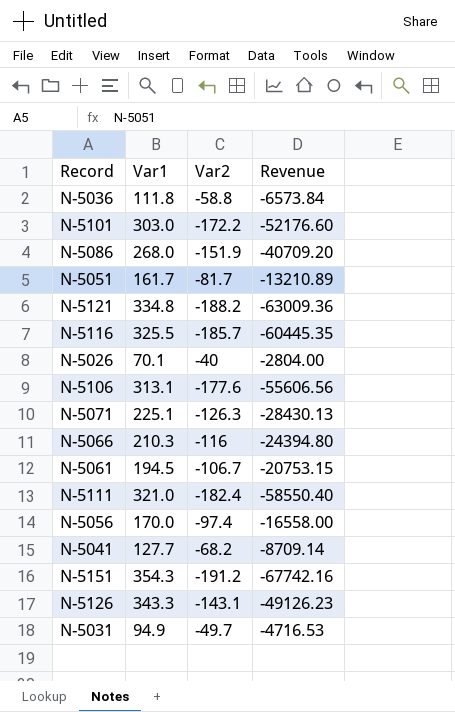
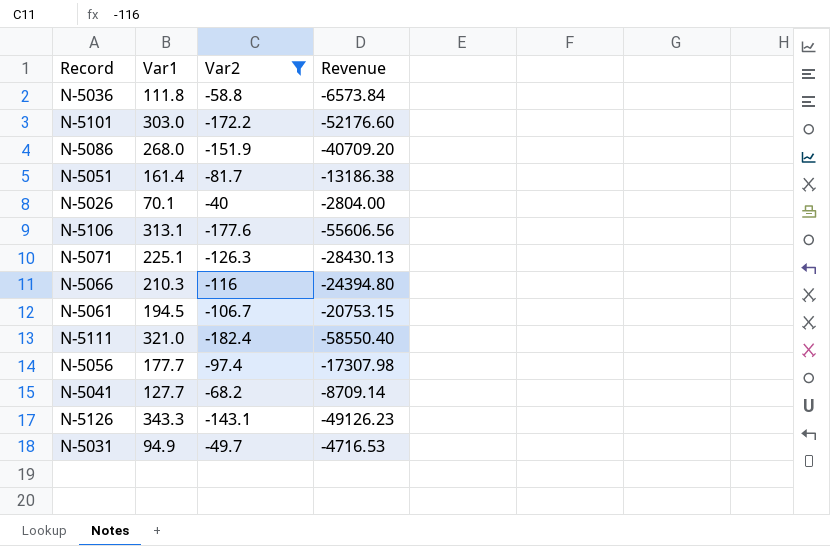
filter: none -> Var2 >= -182.4
N-5051 | Var1: 161.7 -> 161.4
N-5051 | Revenue: -13210.89 -> -13186.38
N-5056 | Var1: 170.0 -> 177.7
N-5056 | Revenue: -16558.00 -> -17307.98

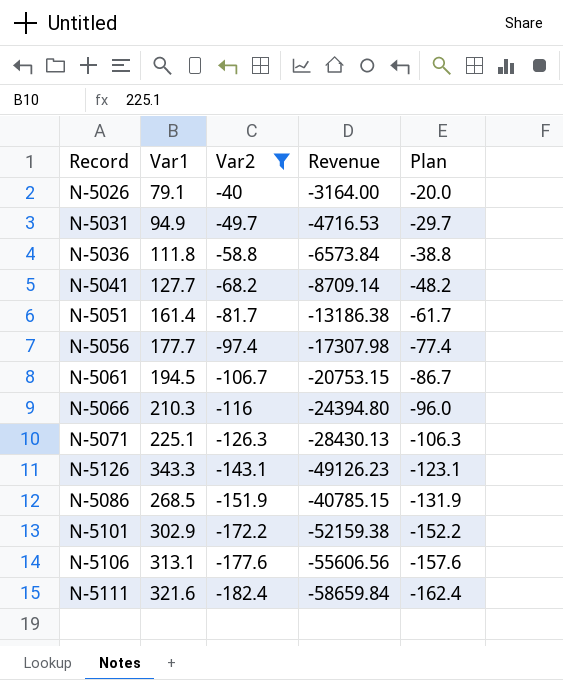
row order: none -> Var2 descending
column Plan | formula: none -> [Var2] + 20
N-5026 | Var1: 70.1 -> 79.1
N-5026 | Revenue: -2804.00 -> -3164.00
N-5086 | Var1: 268.0 -> 268.5
N-5086 | Revenue: -40709.20 -> -40785.15
N-5101 | Var1: 303.0 -> 302.9
N-5101 | Revenue: -52176.60 -> -52159.38
N-5111 | Var1: 321.0 -> 321.6
N-5111 | Revenue: -58550.40 -> -58659.84

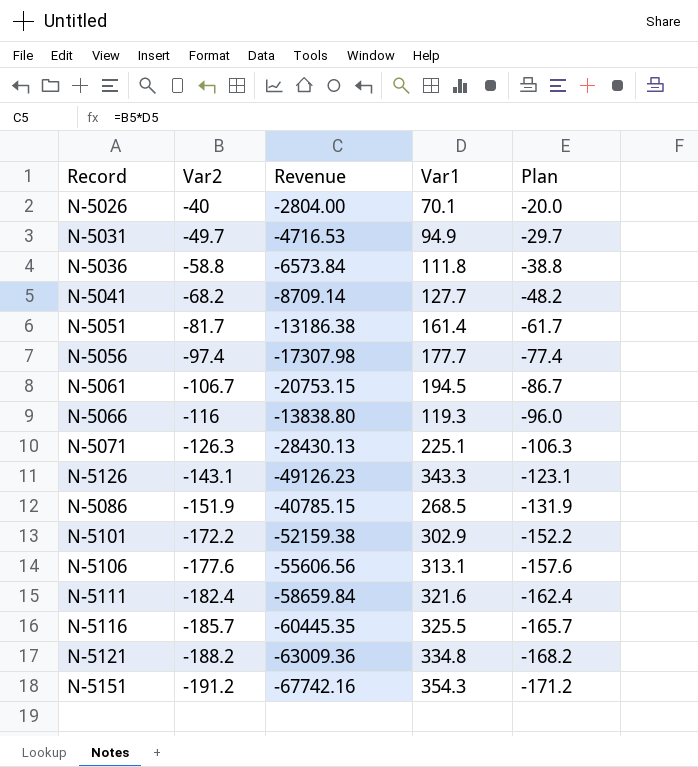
filter: Var2 >= -182.4 -> none
column Var1 | position: 2 -> 4
N-5026 | Revenue: -3164.00 -> -2804.00
N-5026 | Var1: 79.1 -> 70.1
N-5066 | Revenue: -24394.80 -> -13838.80
N-5066 | Var1: 210.3 -> 119.3

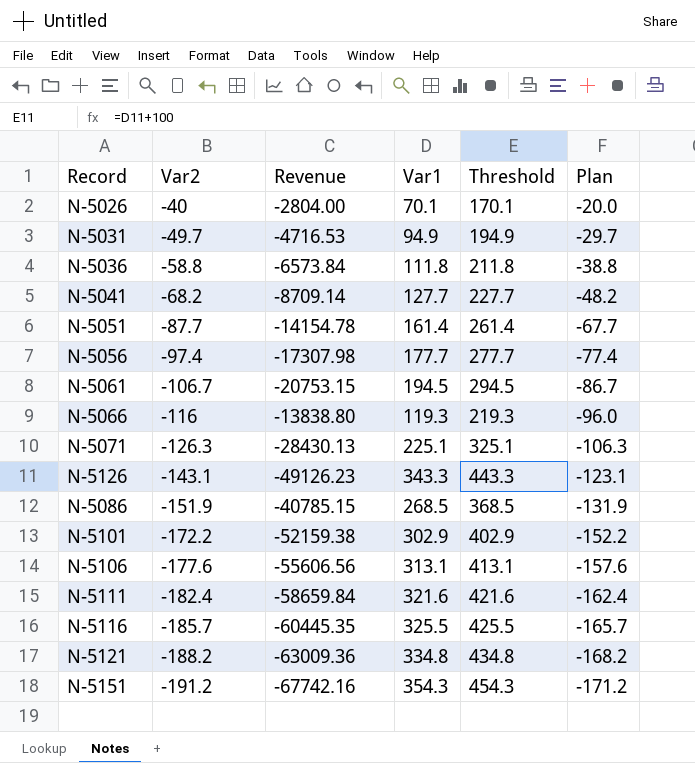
column Threshold | formula: none -> [Var1] + 100
N-5051 | Var2: -81.7 -> -87.7
N-5051 | Revenue: -13186.38 -> -14154.78
N-5051 | Plan: -61.7 -> -67.7

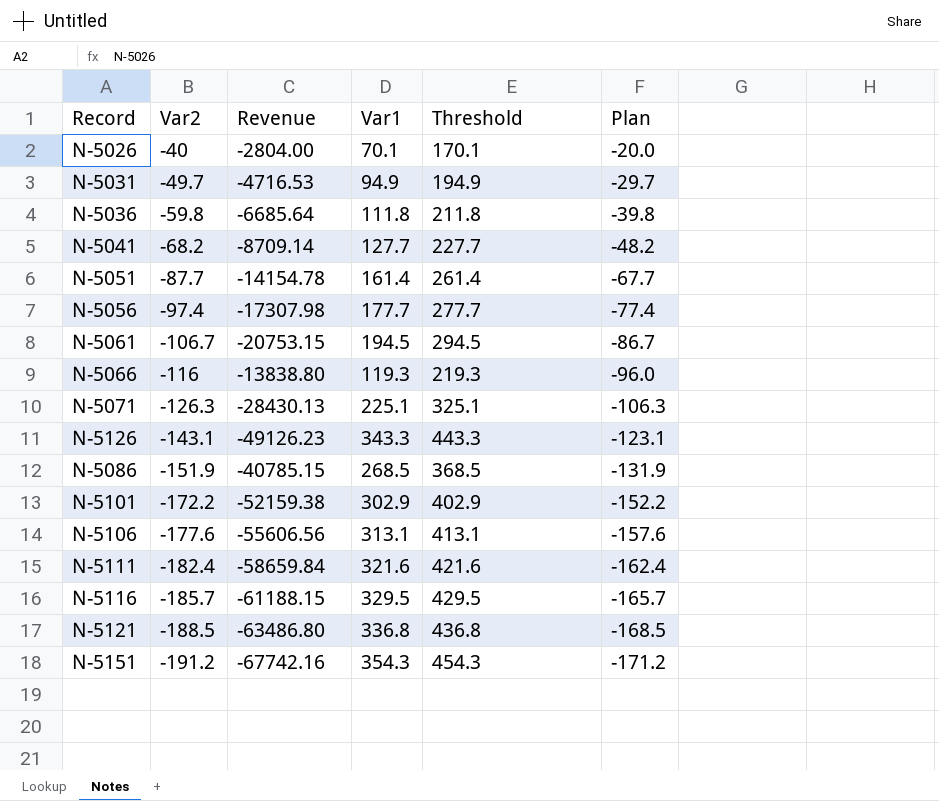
N-5036 | Var2: -58.8 -> -59.8
N-5036 | Revenue: -6573.84 -> -6685.64
N-5036 | Plan: -38.8 -> -39.8
N-5116 | Revenue: -60445.35 -> -61188.15
N-5116 | Var1: 325.5 -> 329.5
N-5116 | Threshold: 425.5 -> 429.5
N-5121 | Var2: -188.2 -> -188.5
N-5121 | Revenue: -63009.36 -> -63486.80
N-5121 | Var1: 334.8 -> 336.8
N-5121 | Threshold: 434.8 -> 436.8
N-5121 | Plan: -168.2 -> -168.5

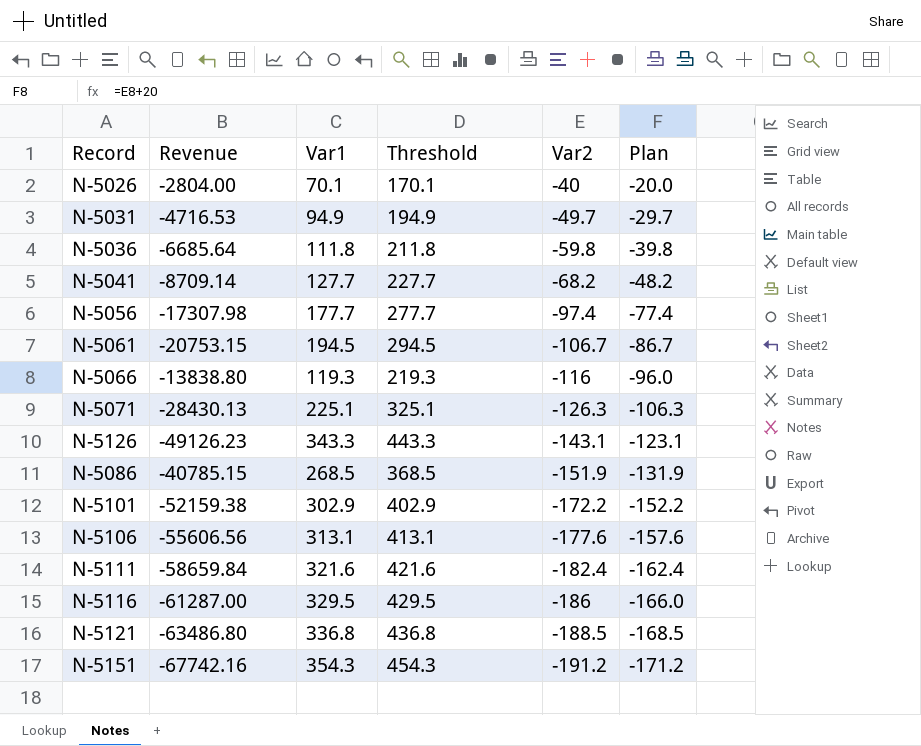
column Var2 | position: 2 -> 5
row N-5051: -87.7 | -14154.78 | 161.4 | 261.4 | -67.7 -> none
N-5116 | Revenue: -61188.15 -> -61287.00
N-5116 | Var2: -185.7 -> -186
N-5116 | Plan: -165.7 -> -166.0

